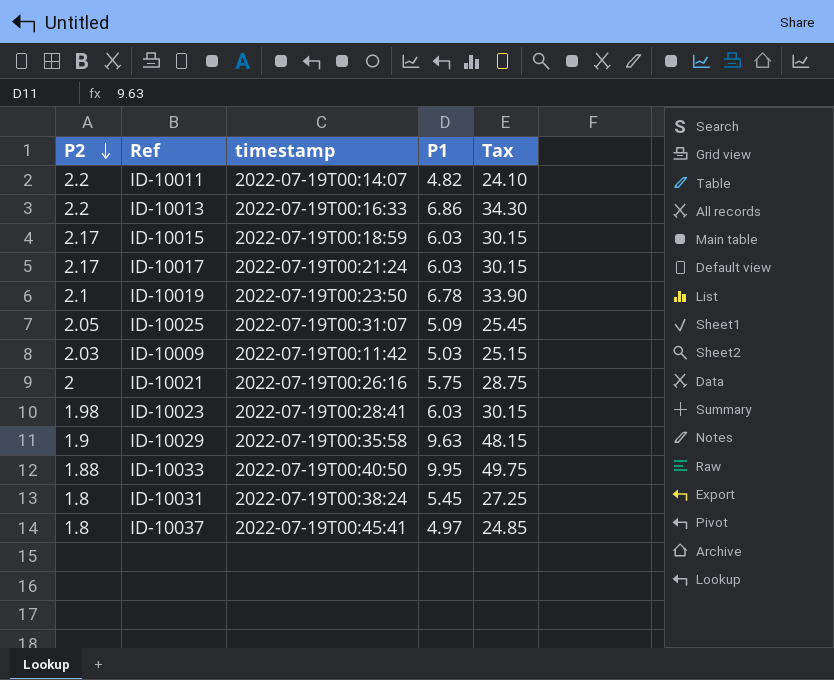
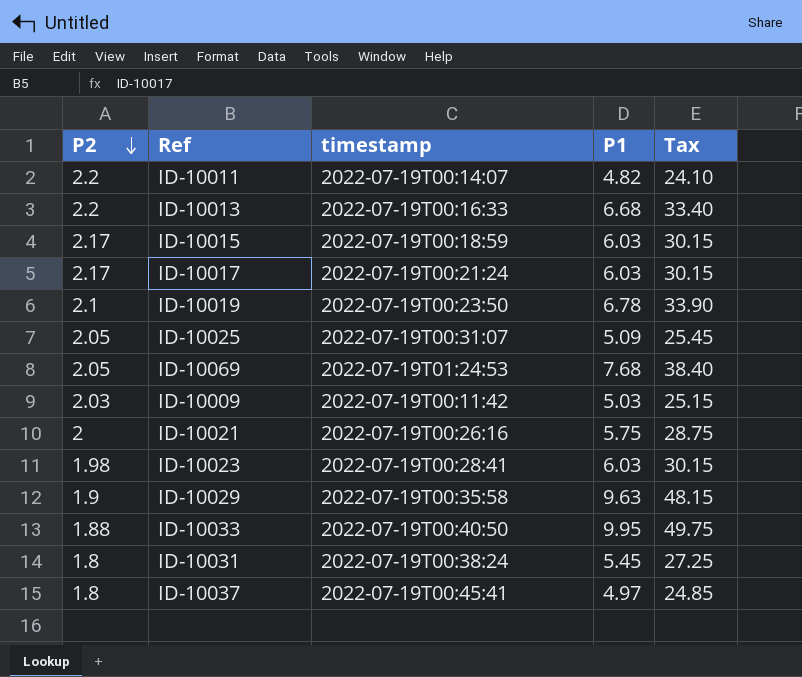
ID-10013 | P1: 6.86 -> 6.68
ID-10013 | Tax: 34.30 -> 33.40
row ID-10069: none -> 2.05 | 2022-07-19T01:24:53 | 7.68 | 38.40

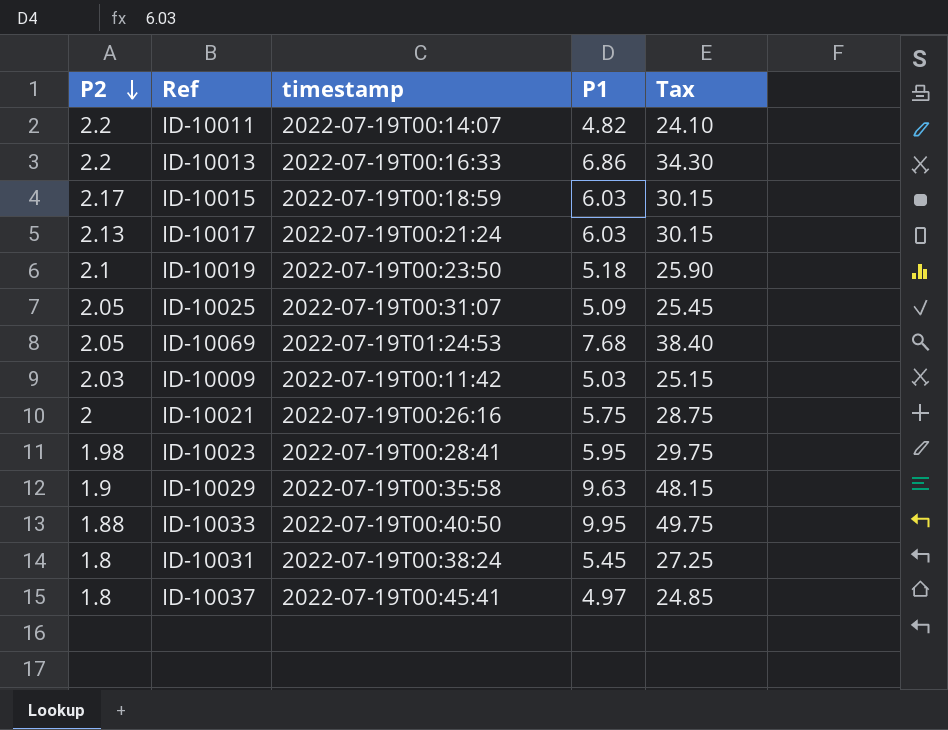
ID-10013 | P1: 6.68 -> 6.86
ID-10013 | Tax: 33.40 -> 34.30
ID-10017 | P2: 2.17 -> 2.13
ID-10019 | P1: 6.78 -> 5.18
ID-10019 | Tax: 33.90 -> 25.90
ID-10023 | P1: 6.03 -> 5.95
ID-10023 | Tax: 30.15 -> 29.75

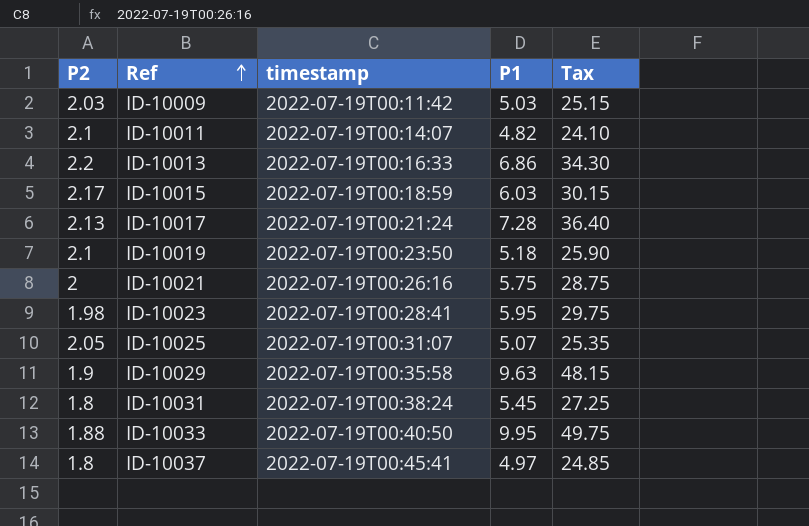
row order: P2 descending -> Ref ascending
row ID-10069: 2.05 | 2022-07-19T01:24:53 | 7.68 | 38.40 -> none
ID-10011 | P2: 2.2 -> 2.1
ID-10017 | P1: 6.03 -> 7.28
ID-10017 | Tax: 30.15 -> 36.40
ID-10025 | P1: 5.09 -> 5.07
ID-10025 | Tax: 25.45 -> 25.35

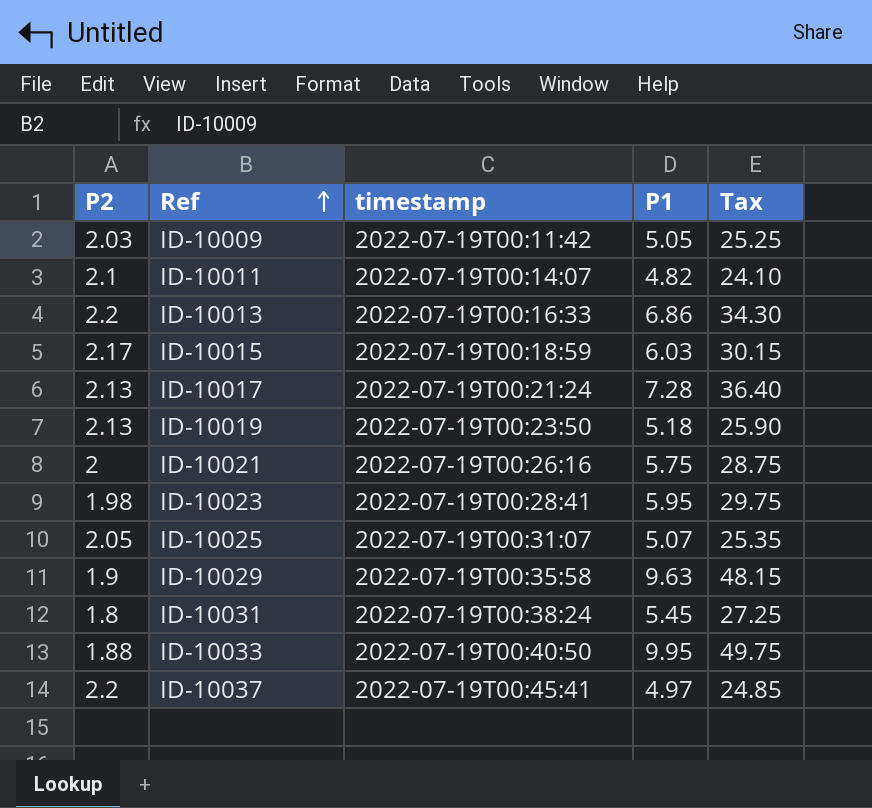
ID-10009 | P1: 5.03 -> 5.05
ID-10009 | Tax: 25.15 -> 25.25
ID-10019 | P2: 2.1 -> 2.13
ID-10037 | P2: 1.8 -> 2.2

